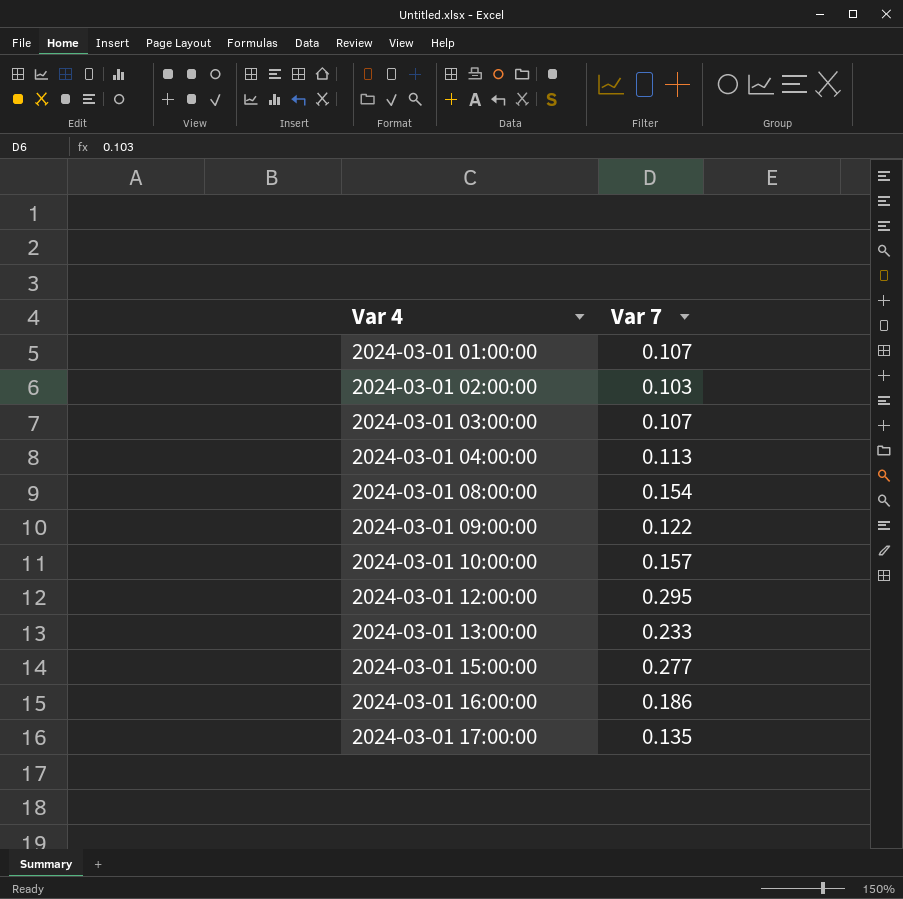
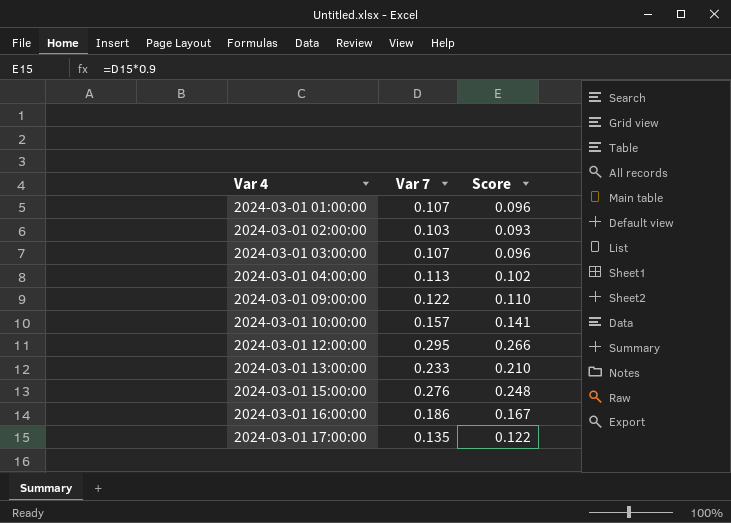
column Score | formula: none -> [Var 7] * 0.9
row 2024-03-01 08:00:00: 0.154 -> none
2024-03-01 15:00:00 | Var 7: 0.277 -> 0.276

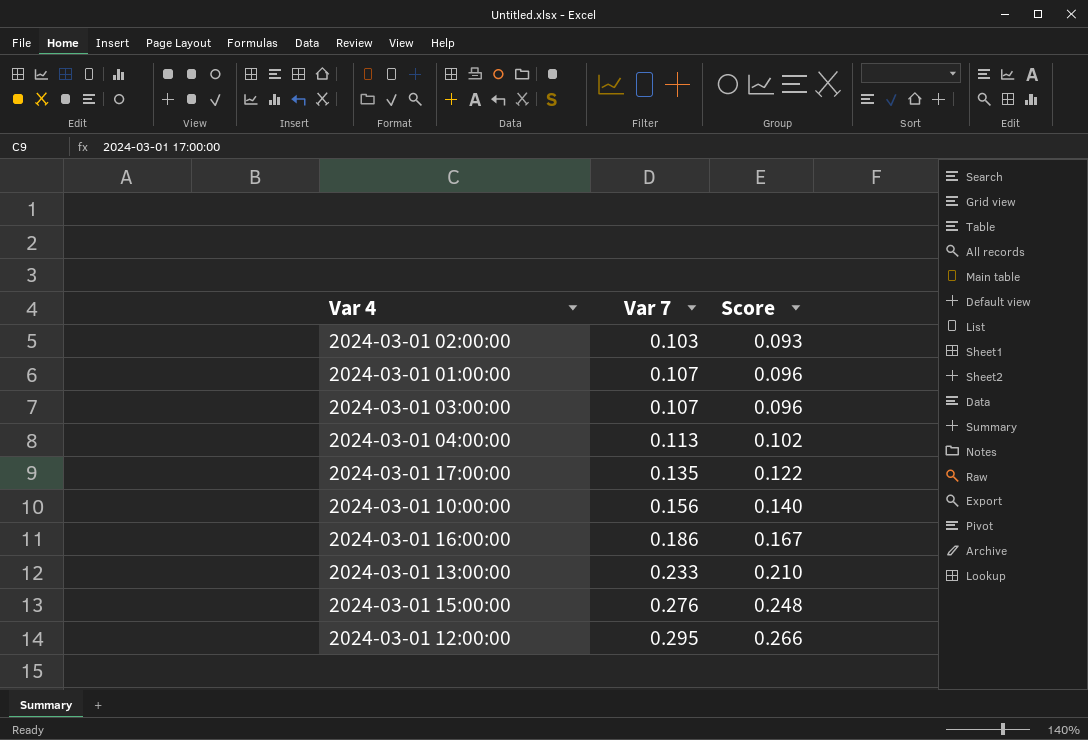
row order: Var 4 ascending -> Var 7 ascending
row 2024-03-01 09:00:00: 0.122 | 0.110 -> none
2024-03-01 10:00:00 | Var 7: 0.157 -> 0.156
2024-03-01 10:00:00 | Score: 0.141 -> 0.140

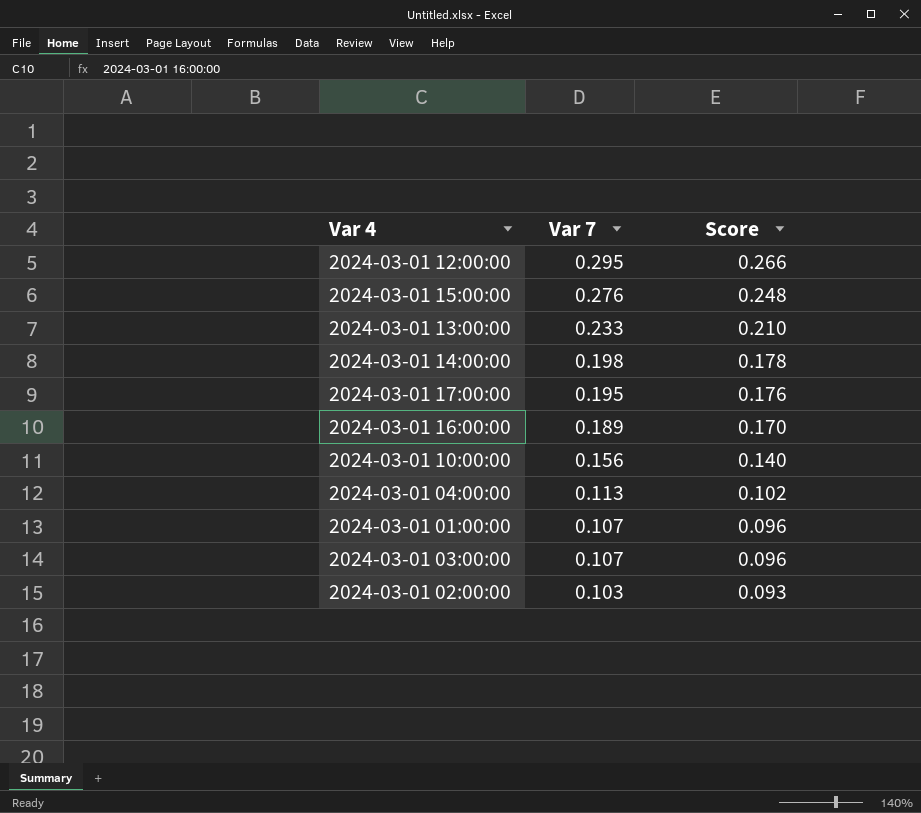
row order: Var 7 ascending -> Var 7 descending
row 2024-03-01 14:00:00: none -> 0.198 | 0.178
2024-03-01 17:00:00 | Var 7: 0.135 -> 0.195
2024-03-01 17:00:00 | Score: 0.122 -> 0.176
2024-03-01 16:00:00 | Var 7: 0.186 -> 0.189
2024-03-01 16:00:00 | Score: 0.167 -> 0.170

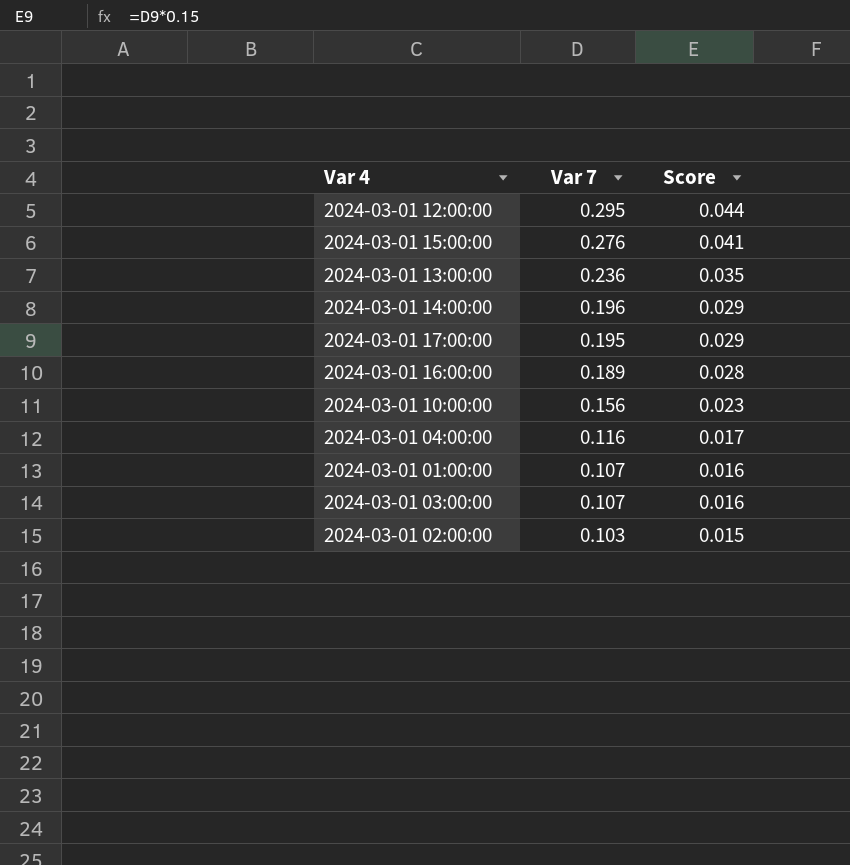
column Score | formula: [Var 7] * 0.9 -> [Var 7] * 0.15
2024-03-01 13:00:00 | Var 7: 0.233 -> 0.236
2024-03-01 14:00:00 | Var 7: 0.198 -> 0.196
2024-03-01 04:00:00 | Var 7: 0.113 -> 0.116

